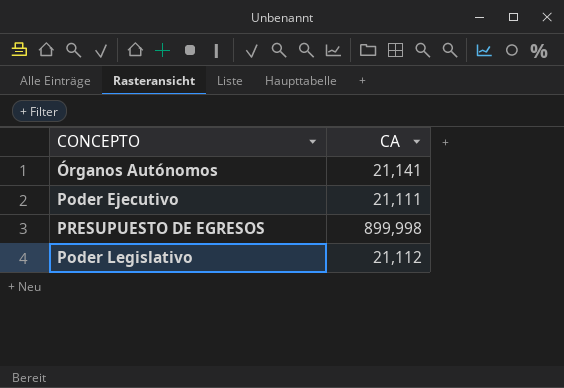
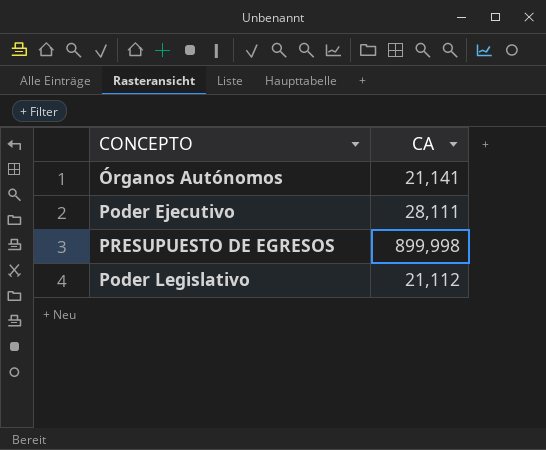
Poder Ejecutivo | CA: 21,111 -> 28,111

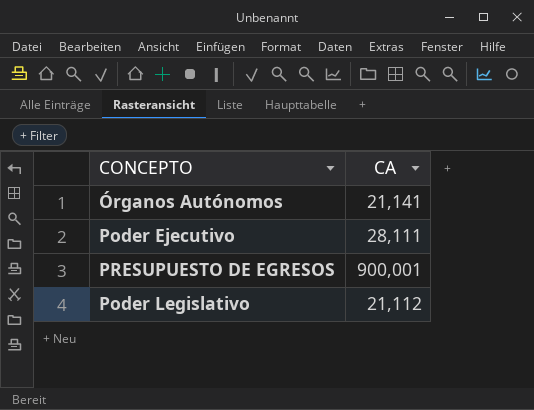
PRESUPUESTO DE EGRESOS | CA: 899,998 -> 900,001

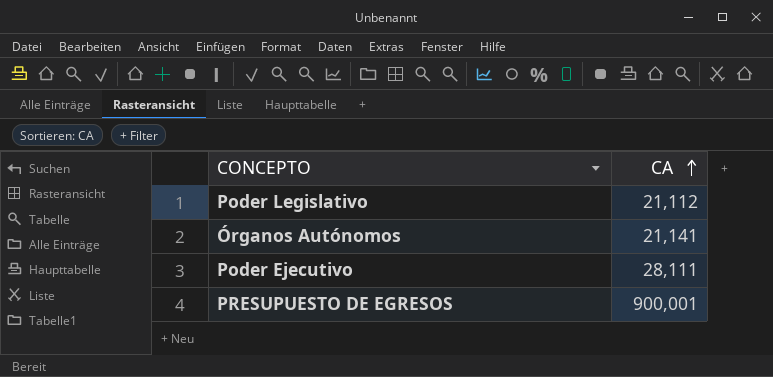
row order: none -> CA ascending

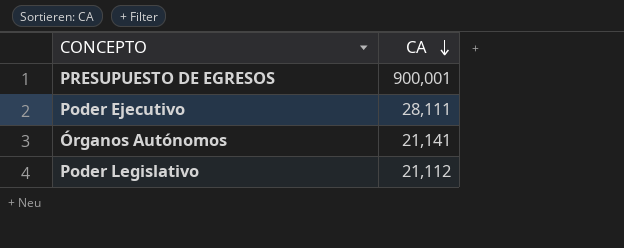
row order: CA ascending -> CA descending

